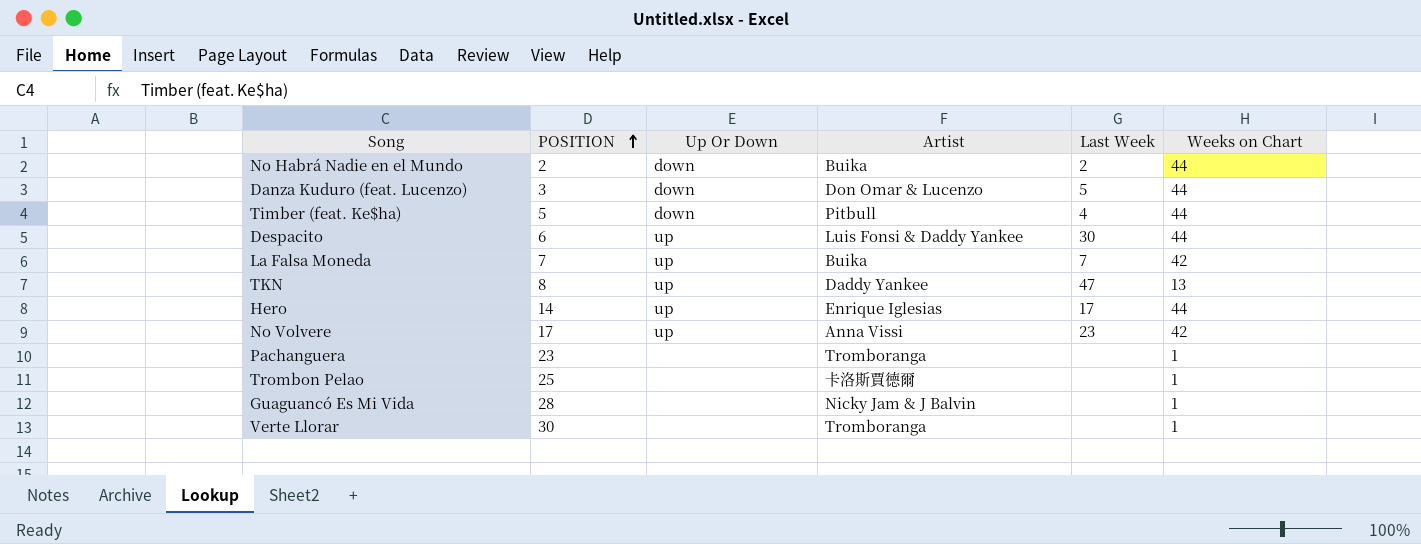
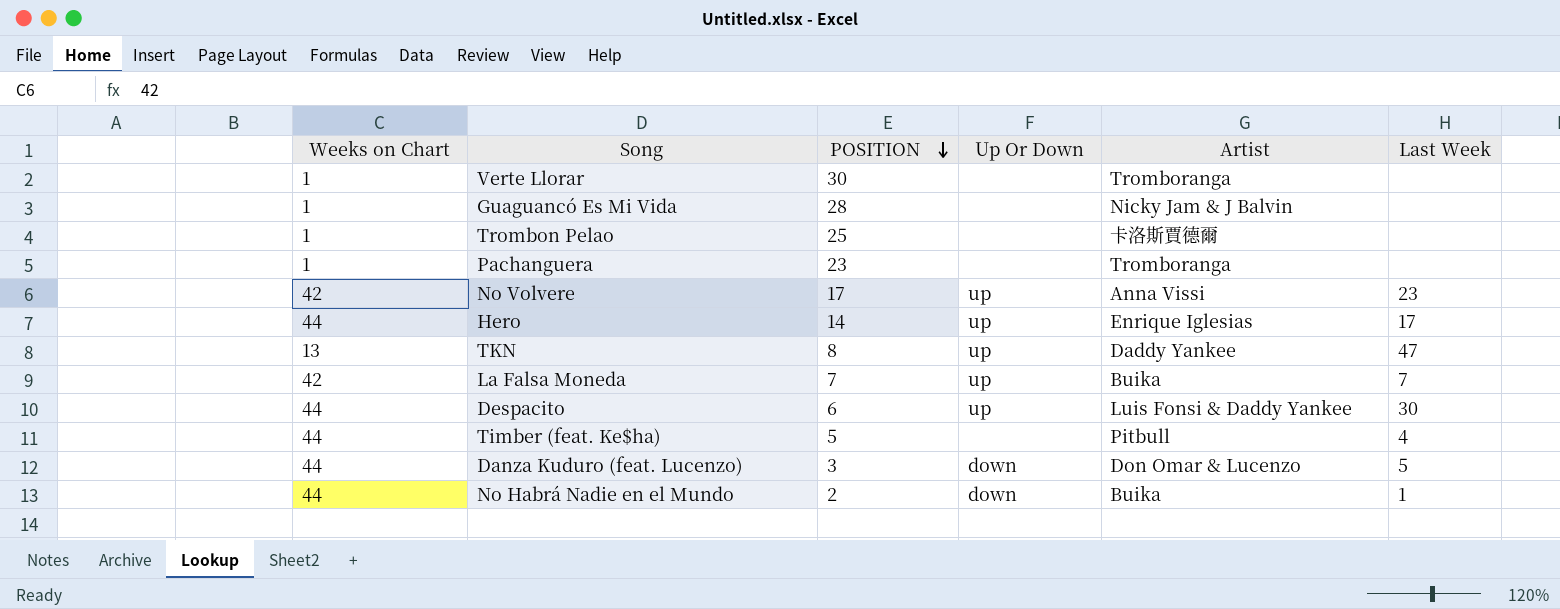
row order: POSITION ascending -> POSITION descending
column Weeks on Chart | position: 6 -> 1
Timber (feat. Ke$ha) | Up Or Down: down -> none
No Habrá Nadie en el Mundo | Last Week: 2 -> 1

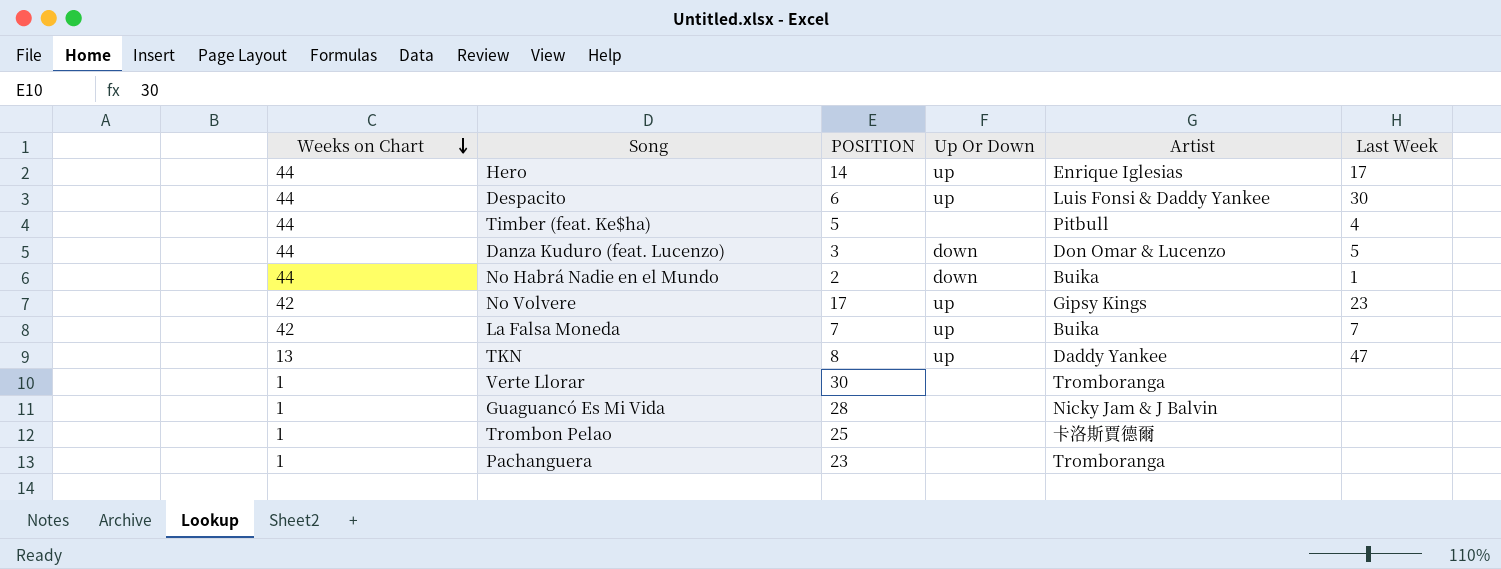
row order: POSITION descending -> Weeks on Chart descending
No Volvere | Artist: Anna Vissi -> Gipsy Kings

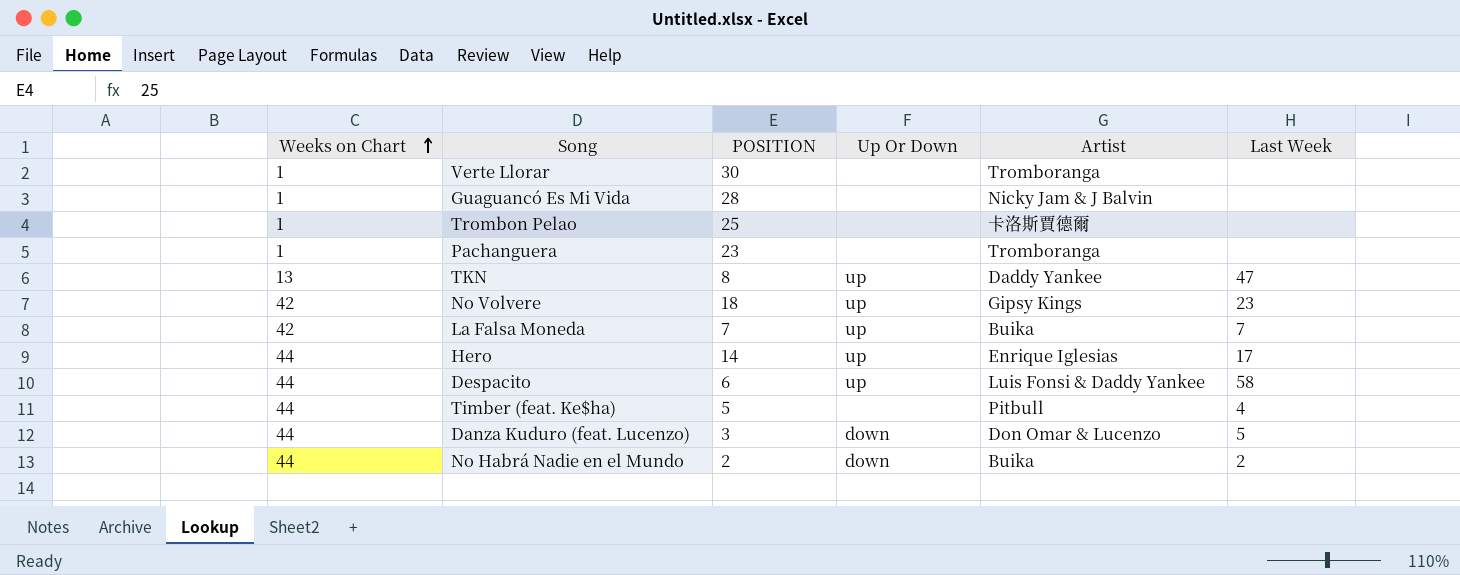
row order: Weeks on Chart descending -> Weeks on Chart ascending
No Volvere | POSITION: 17 -> 18
Despacito | Last Week: 30 -> 58
No Habrá Nadie en el Mundo | Last Week: 1 -> 2

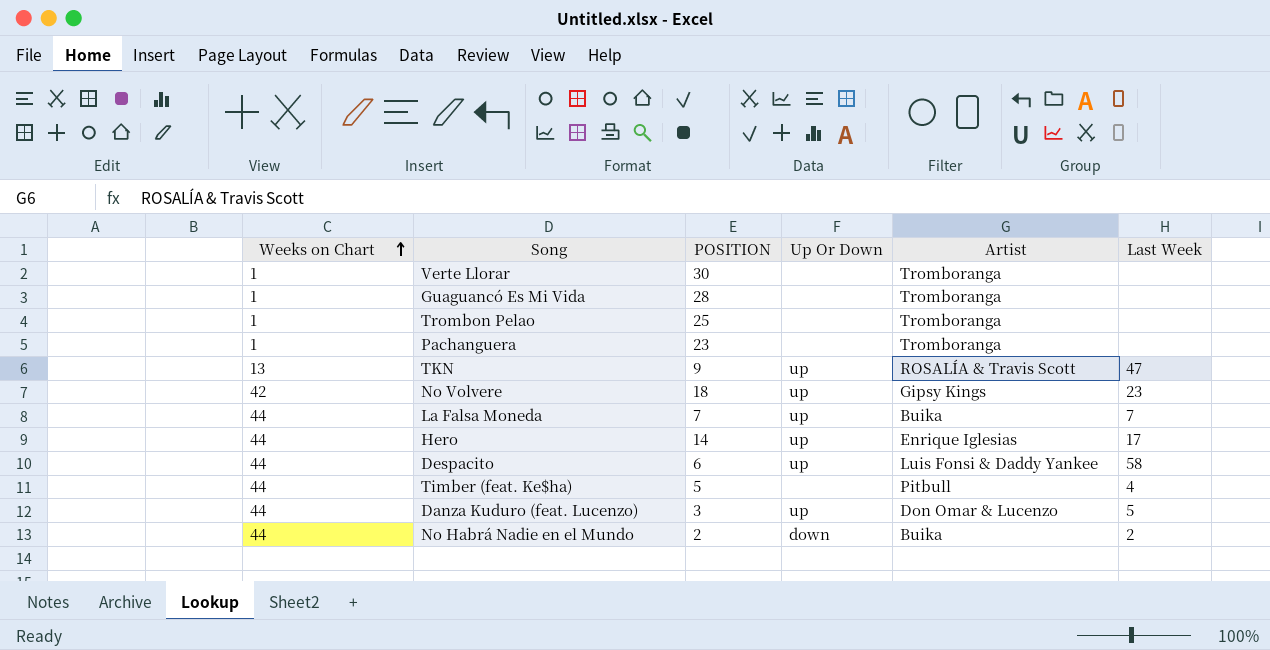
Guaguancó Es Mi Vida | Artist: Nicky Jam & J Balvin -> Tromboranga
Trombon Pelao | Artist: 卡洛斯賈德爾 -> Tromboranga
TKN | POSITION: 8 -> 9
TKN | Artist: Daddy Yankee -> ROSALÍA & Travis Scott
La Falsa Moneda | Weeks on Chart: 42 -> 44
Danza Kuduro (feat. Lucenzo) | Up Or Down: down -> up

